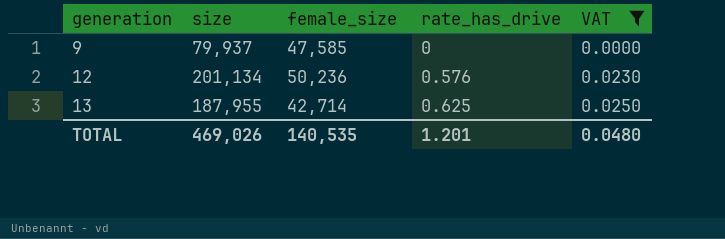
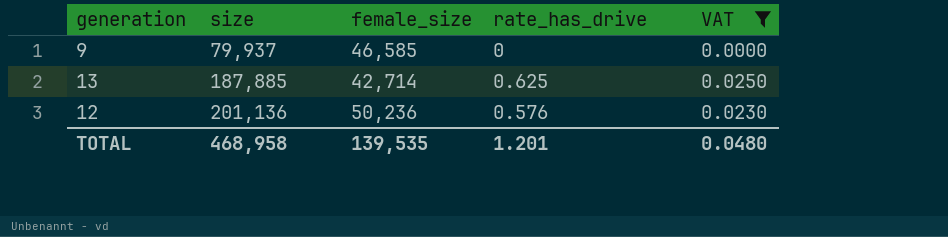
row order: generation ascending -> size ascending
9 | female_size: 47,585 -> 46,585
13 | size: 187,955 -> 187,885
12 | size: 201,134 -> 201,136
TOTAL | size: 469,026 -> 468,958
TOTAL | female_size: 140,535 -> 139,535

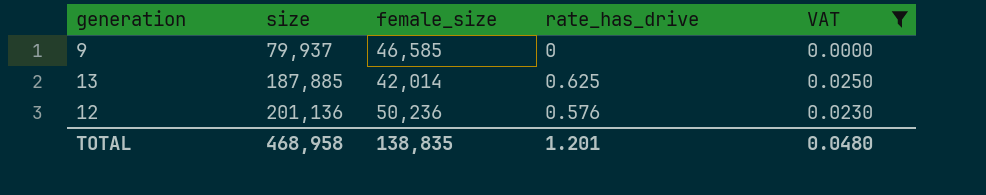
13 | female_size: 42,714 -> 42,014
TOTAL | female_size: 139,535 -> 138,835

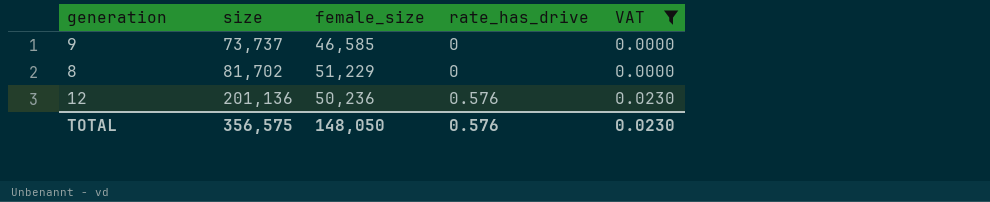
row 13: 187,885 | 42,014 | 0.625 | 0.0250 -> none
9 | size: 79,937 -> 73,737
row 8: none -> 81,702 | 51,229 | 0 | 0.0000
TOTAL | size: 468,958 -> 356,575
TOTAL | female_size: 138,835 -> 148,050
TOTAL | rate_has_drive: 1.201 -> 0.576
TOTAL | VAT: 0.0480 -> 0.0230

